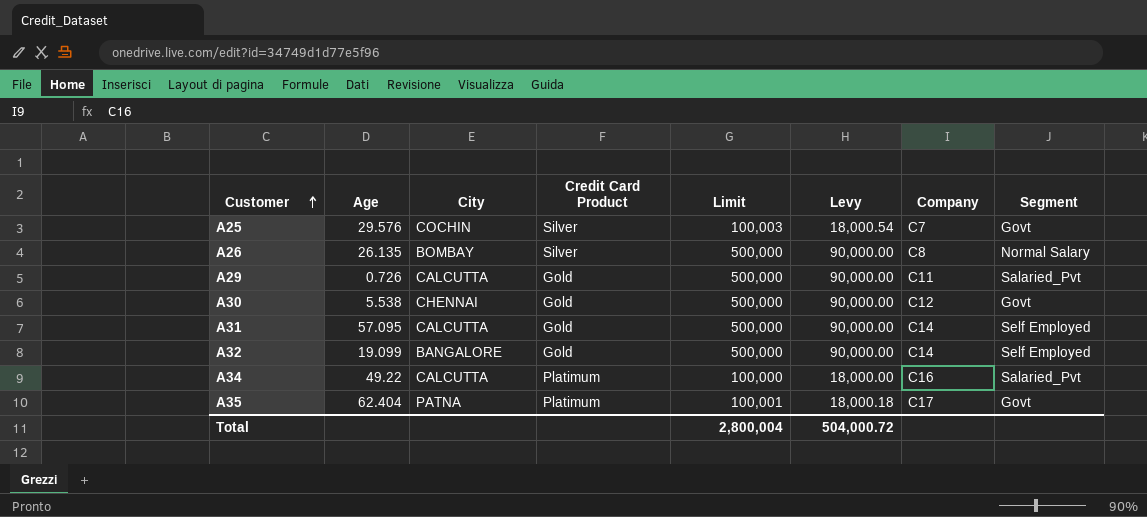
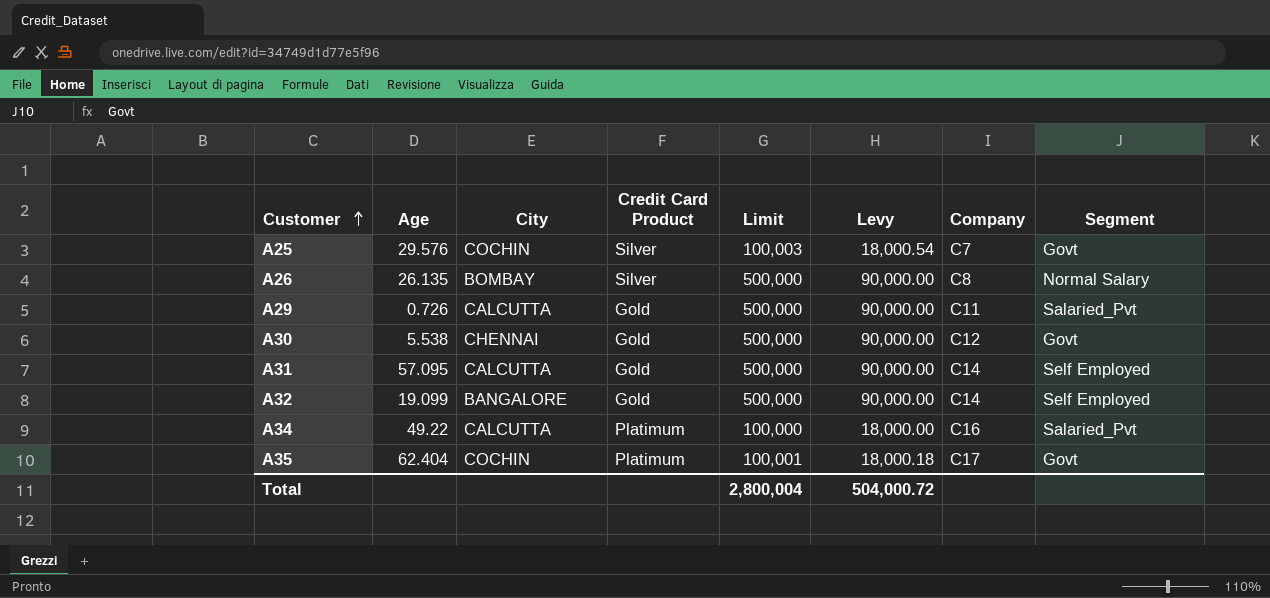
A35 | City: PATNA -> COCHIN

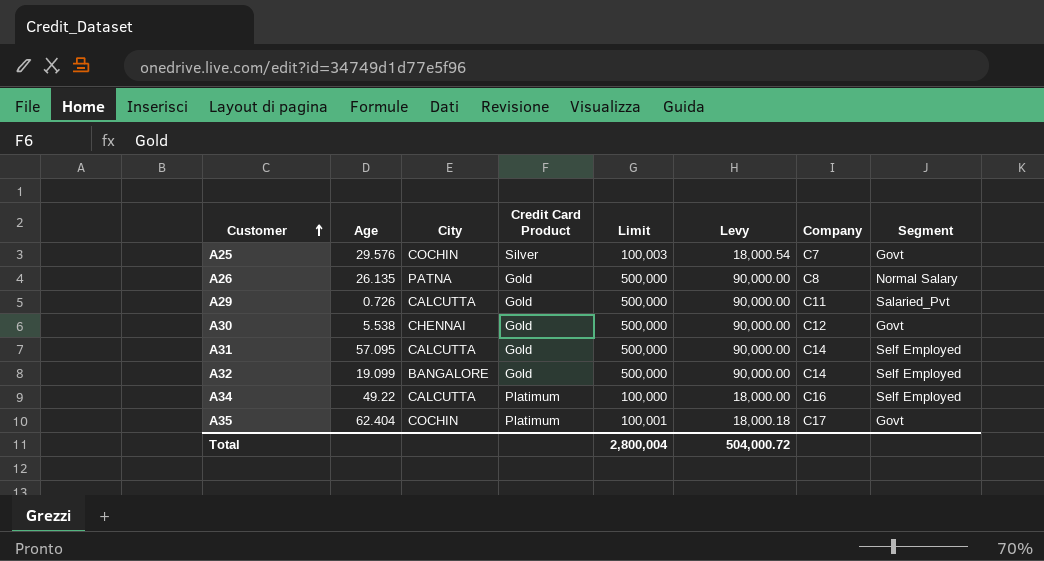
A26 | City: BOMBAY -> PATNA
A26 | Credit Card Product: Silver -> Gold
A34 | Segment: Salaried_Pvt -> Self Employed

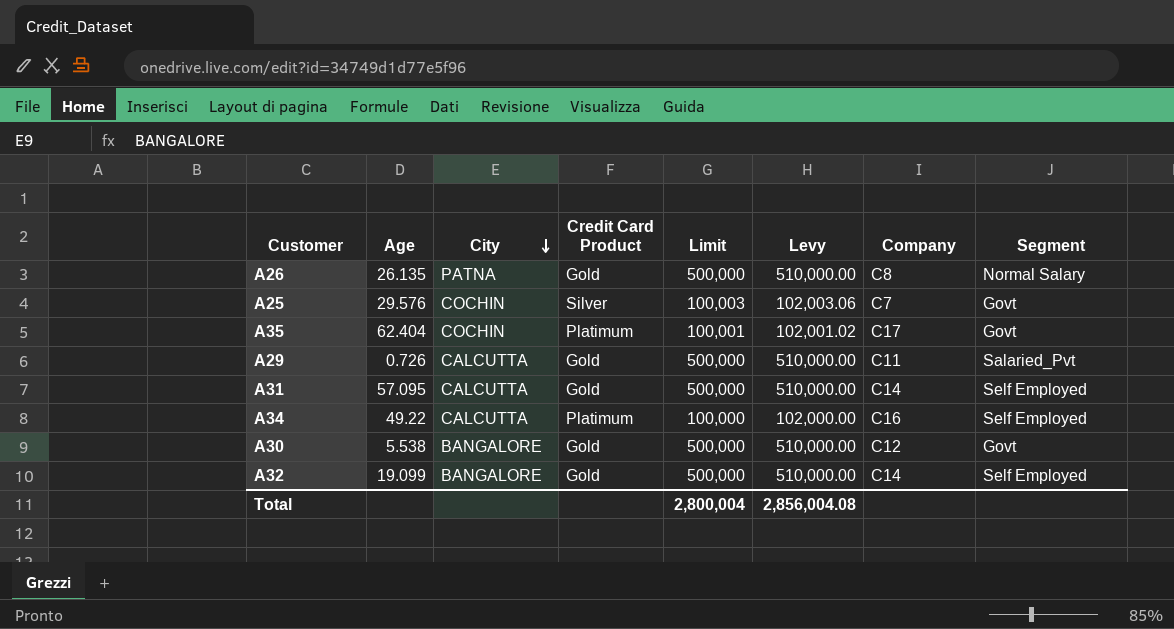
row order: Customer ascending -> City descending
column Levy | formula: [Limit] * 0.18 -> [Limit] * 1.02
A30 | City: CHENNAI -> BANGALORE
Total | Levy: 504,000.72 -> 2,856,004.08

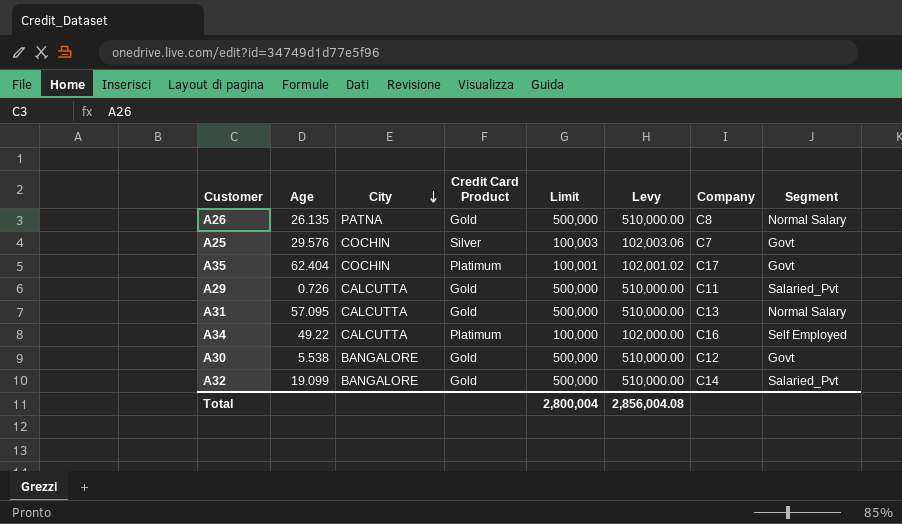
A31 | Company: C14 -> C13
A31 | Segment: Self Employed -> Normal Salary
A32 | Segment: Self Employed -> Salaried_Pvt

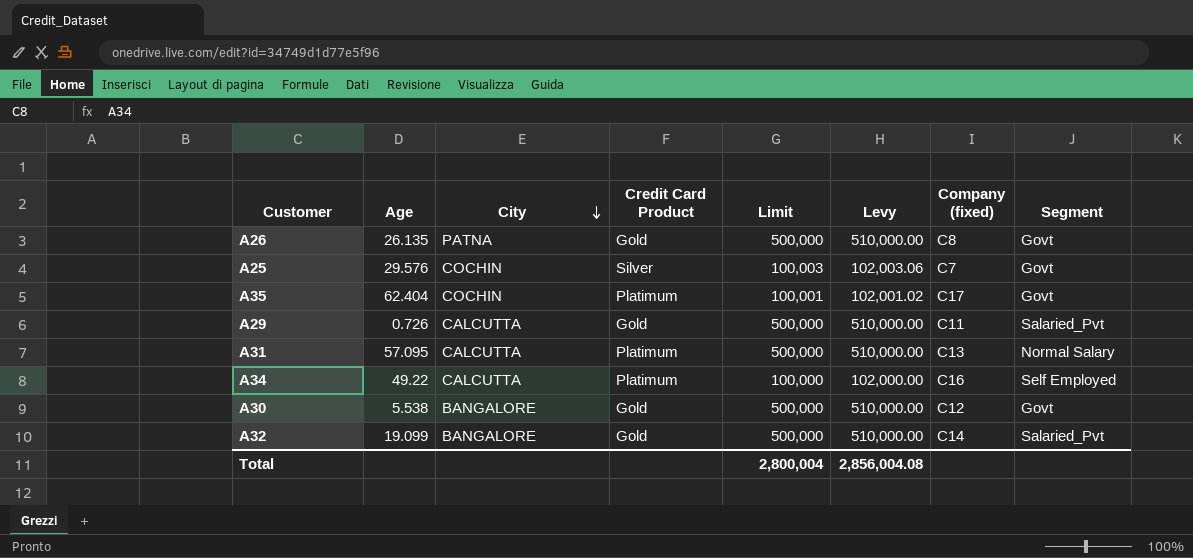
column name: Company -> Company (fixed)
A26 | Segment: Normal Salary -> Govt
A31 | Credit Card Product: Gold -> Platimum

